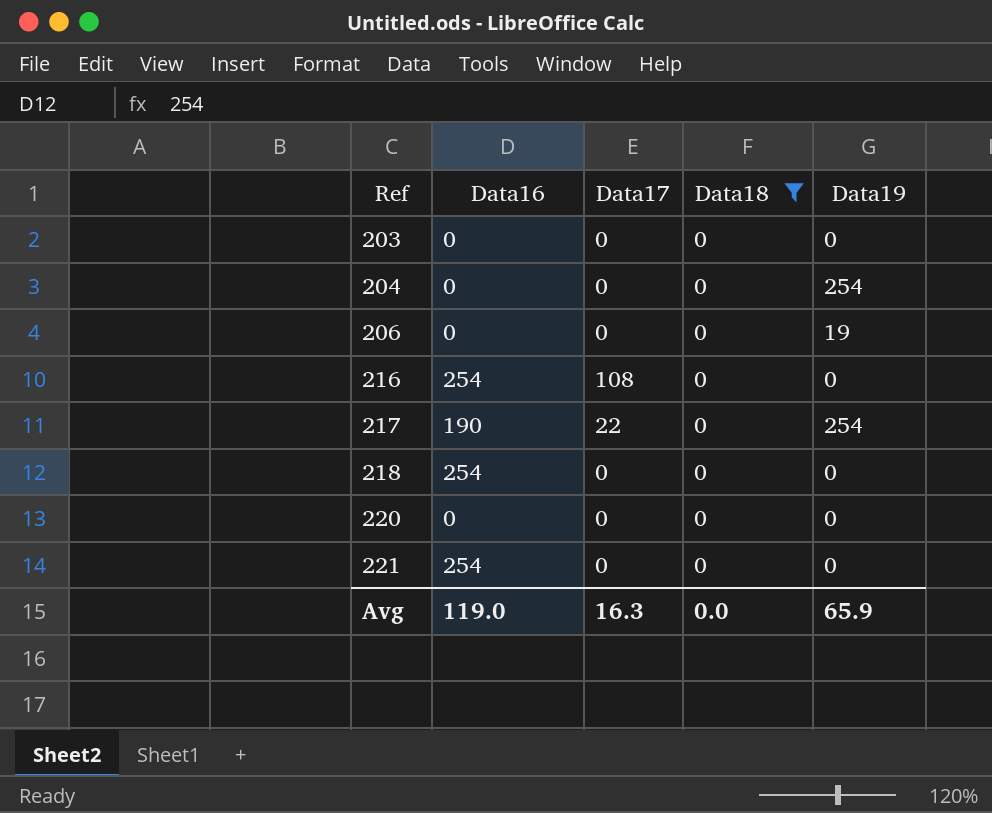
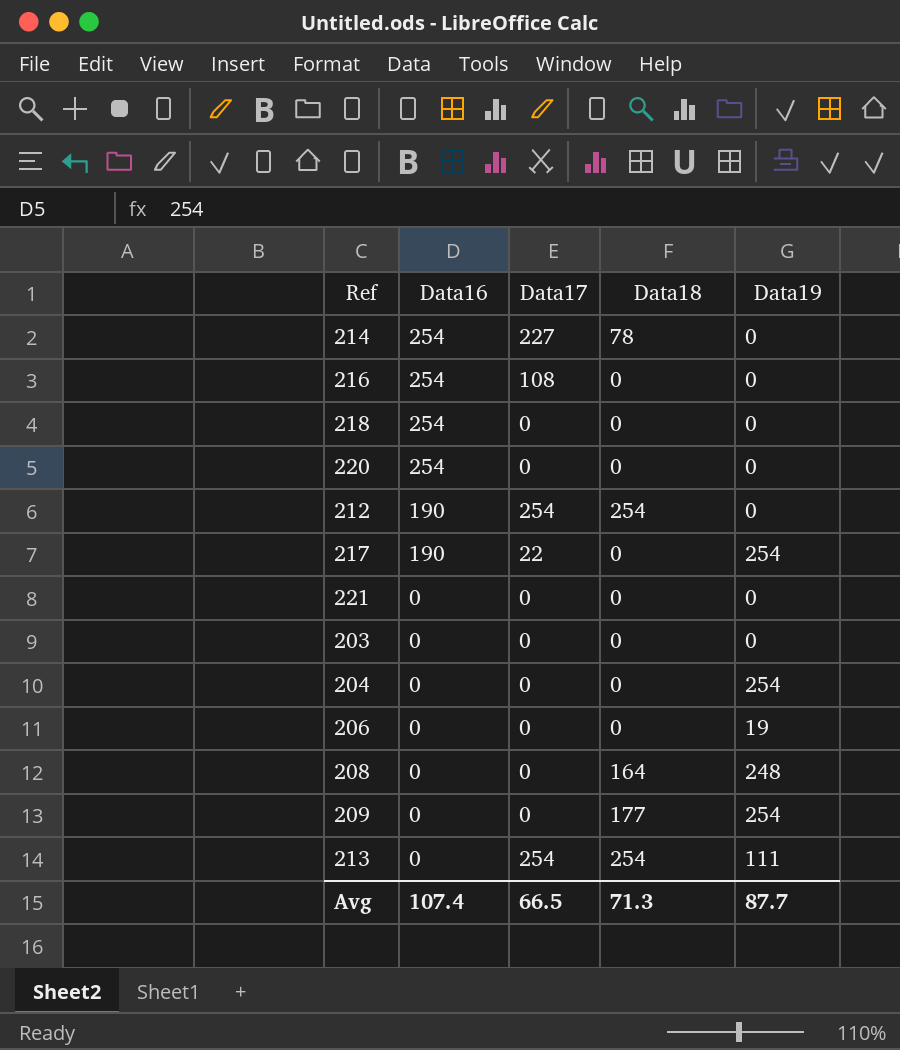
filter: Data18 = 0 -> none
row order: Ref ascending -> Data16 descending
220 | Data16: 0 -> 254
221 | Data16: 254 -> 0
Avg | Data16: 119.0 -> 107.4
Avg | Data17: 16.3 -> 66.5
Avg | Data18: 0.0 -> 71.3
Avg | Data19: 65.9 -> 87.7

